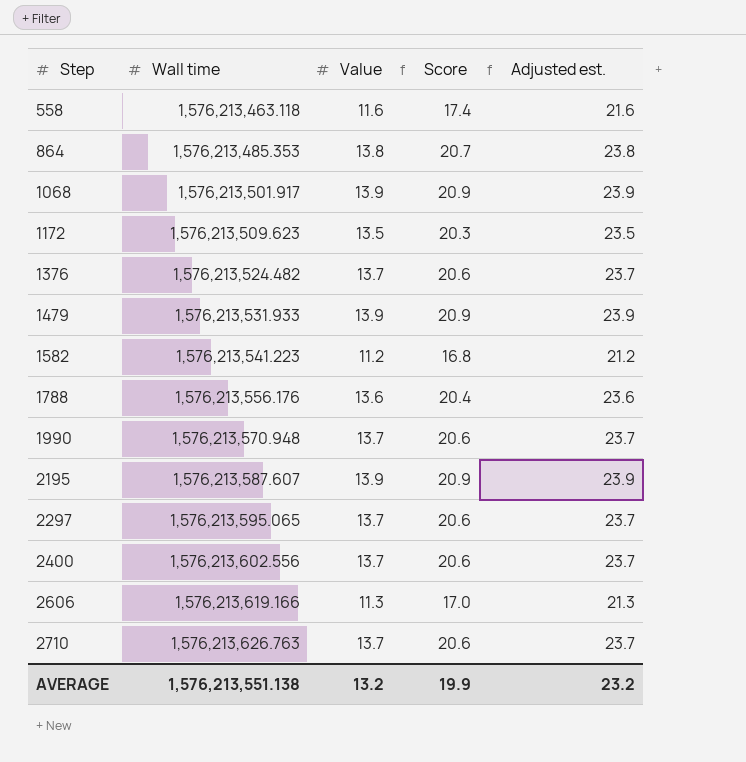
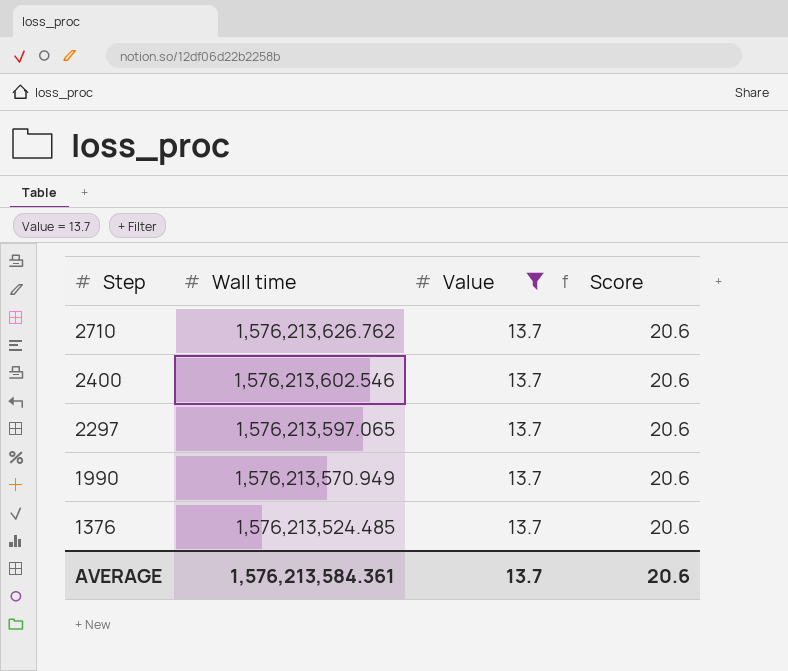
filter: none -> Value = 13.7
row order: Step ascending -> Step descending
column Adjusted est. | formula: [Value] + 10 -> none
2710 | Wall time: 1,576,213,626.763 -> 1,576,213,626.762
2400 | Wall time: 1,576,213,602.556 -> 1,576,213,602.546
2297 | Wall time: 1,576,213,595.065 -> 1,576,213,597.065
1990 | Wall time: 1,576,213,570.948 -> 1,576,213,570.949
1376 | Wall time: 1,576,213,524.482 -> 1,576,213,524.485
AVERAGE | Wall time: 1,576,213,551.138 -> 1,576,213,584.361
AVERAGE | Value: 13.2 -> 13.7
AVERAGE | Score: 19.9 -> 20.6

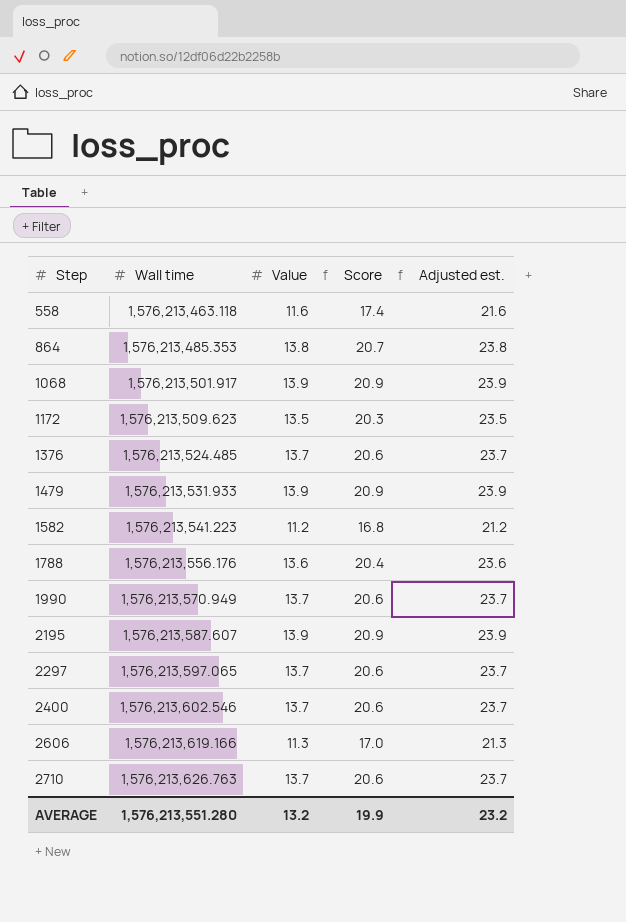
filter: Value = 13.7 -> none
row order: Step descending -> Step ascending
column Adjusted est. | formula: none -> [Value] + 10
2710 | Wall time: 1,576,213,626.762 -> 1,576,213,626.763
AVERAGE | Wall time: 1,576,213,584.361 -> 1,576,213,551.280
AVERAGE | Value: 13.7 -> 13.2
AVERAGE | Score: 20.6 -> 19.9

